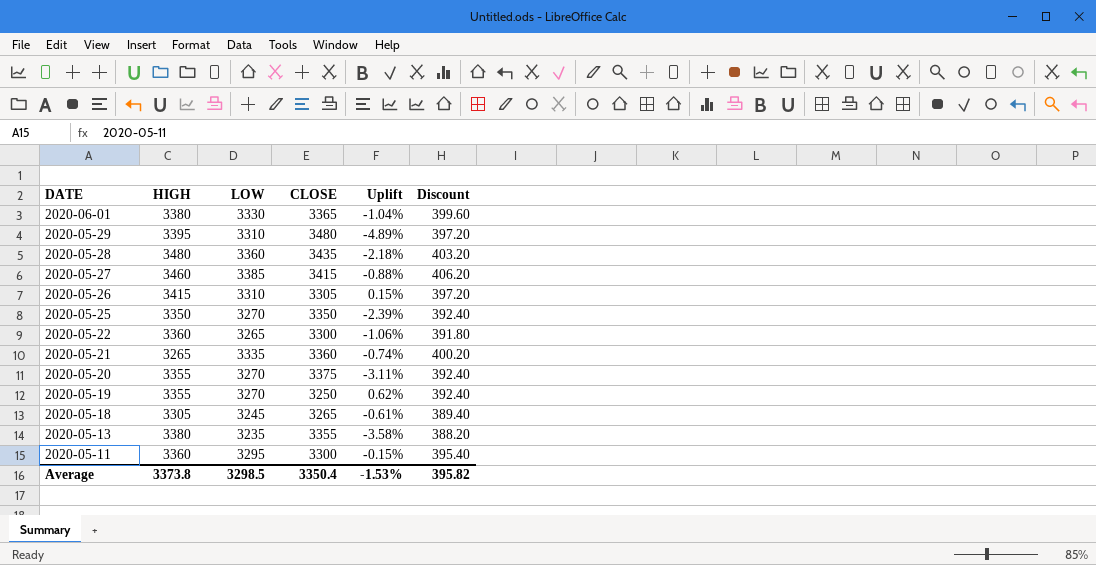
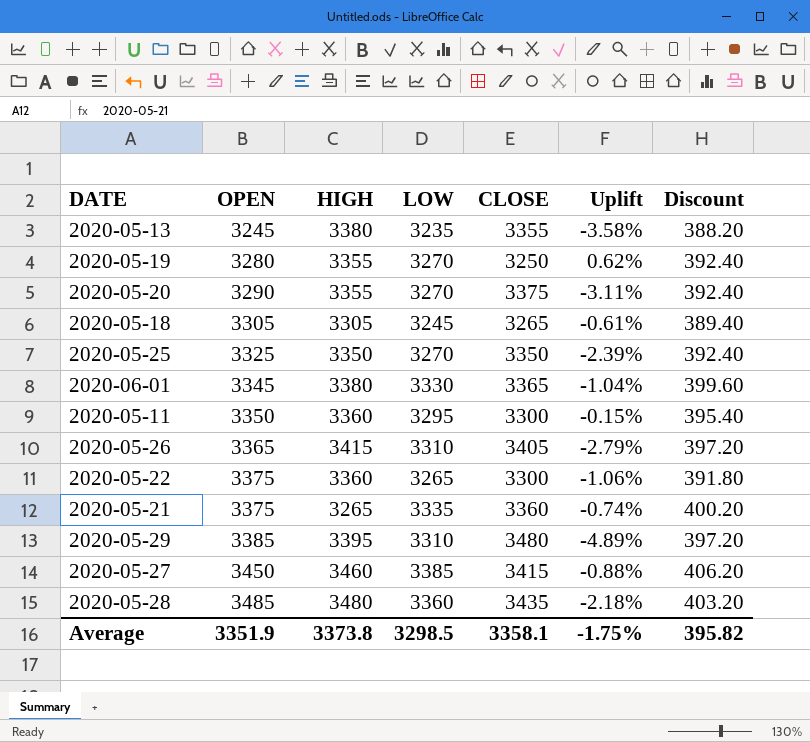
row order: DATE descending -> OPEN ascending
column OPEN | position: none -> 2
2020-05-26 | CLOSE: 3305 -> 3405
2020-05-26 | Uplift: 0.15% -> -2.79%
Average | CLOSE: 3350.4 -> 3358.1
Average | Uplift: -1.53% -> -1.75%

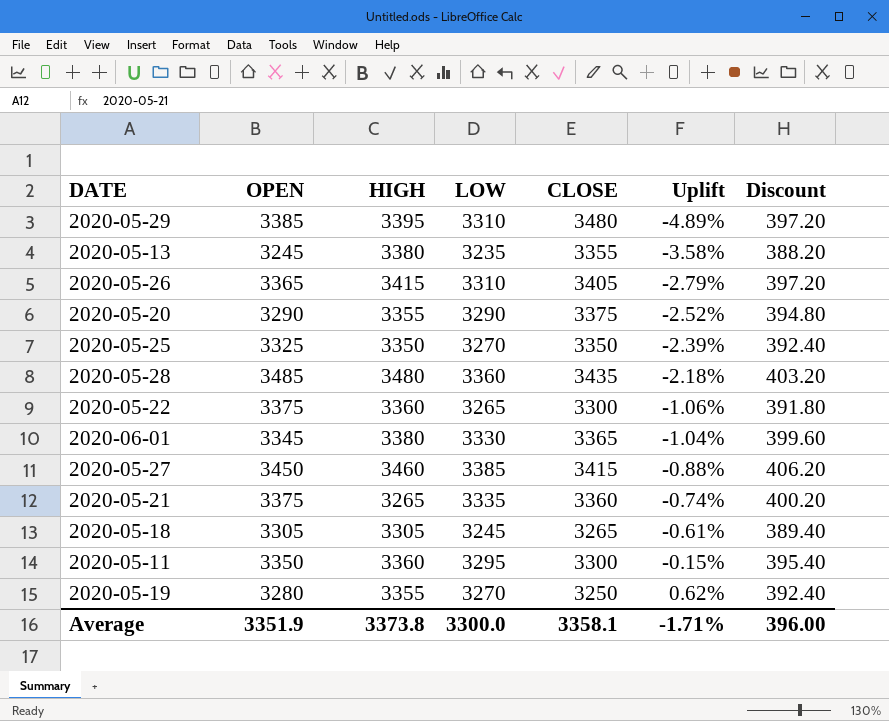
row order: OPEN ascending -> Uplift ascending
2020-05-20 | LOW: 3270 -> 3290
2020-05-20 | Uplift: -3.11% -> -2.52%
2020-05-20 | Discount: 392.40 -> 394.80
Average | LOW: 3298.5 -> 3300.0
Average | Uplift: -1.75% -> -1.71%
Average | Discount: 395.82 -> 396.00

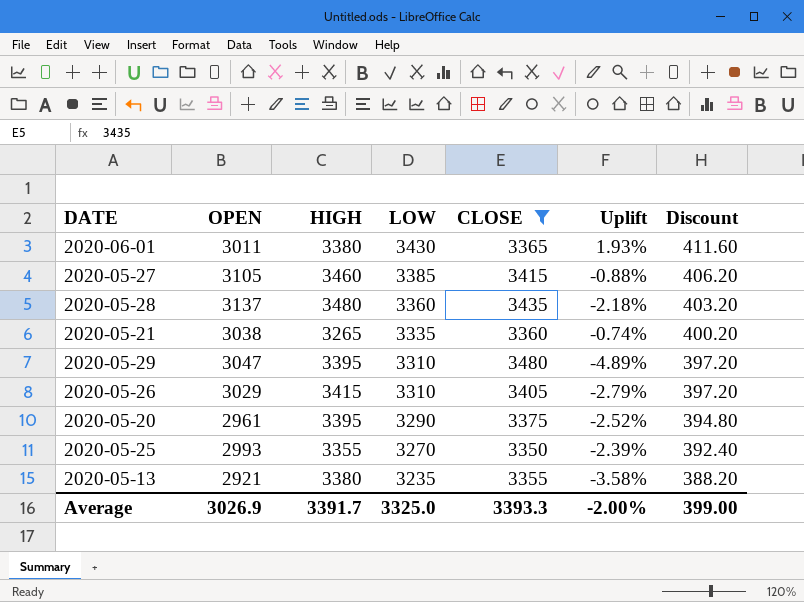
filter: none -> CLOSE >= 3350
row order: Uplift ascending -> LOW descending
2020-06-01 | OPEN: 3345 -> 3011
2020-06-01 | LOW: 3330 -> 3430
2020-06-01 | Uplift: -1.04% -> 1.93%
2020-06-01 | Discount: 399.60 -> 411.60
2020-05-27 | OPEN: 3450 -> 3105
2020-05-28 | OPEN: 3485 -> 3137
2020-05-21 | OPEN: 3375 -> 3038
2020-05-29 | OPEN: 3385 -> 3047
2020-05-26 | OPEN: 3365 -> 3029
2020-05-20 | OPEN: 3290 -> 2961
2020-05-20 | HIGH: 3355 -> 3395
2020-05-25 | OPEN: 3325 -> 2993
2020-05-25 | HIGH: 3350 -> 3355
2020-05-13 | OPEN: 3245 -> 2921
Average | OPEN: 3351.9 -> 3026.9
Average | HIGH: 3373.8 -> 3391.7
Average | LOW: 3300.0 -> 3325.0
Average | CLOSE: 3358.1 -> 3393.3
Average | Uplift: -1.71% -> -2.00%
Average | Discount: 396.00 -> 399.00

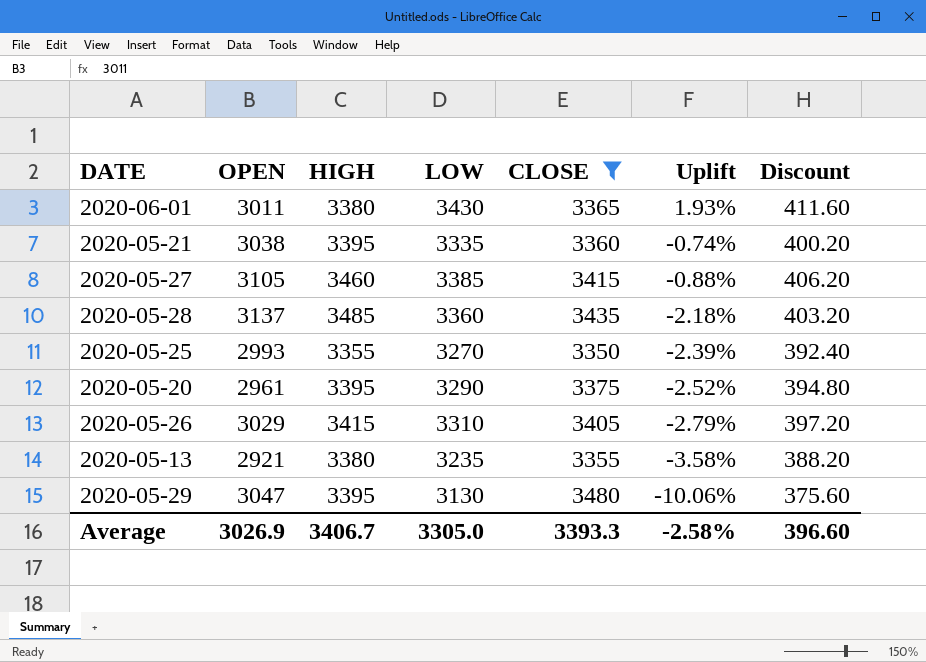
row order: LOW descending -> Uplift descending
2020-05-21 | HIGH: 3265 -> 3395
2020-05-28 | HIGH: 3480 -> 3485
2020-05-29 | LOW: 3310 -> 3130
2020-05-29 | Uplift: -4.89% -> -10.06%
2020-05-29 | Discount: 397.20 -> 375.60
Average | HIGH: 3391.7 -> 3406.7
Average | LOW: 3325.0 -> 3305.0
Average | Uplift: -2.00% -> -2.58%
Average | Discount: 399.00 -> 396.60

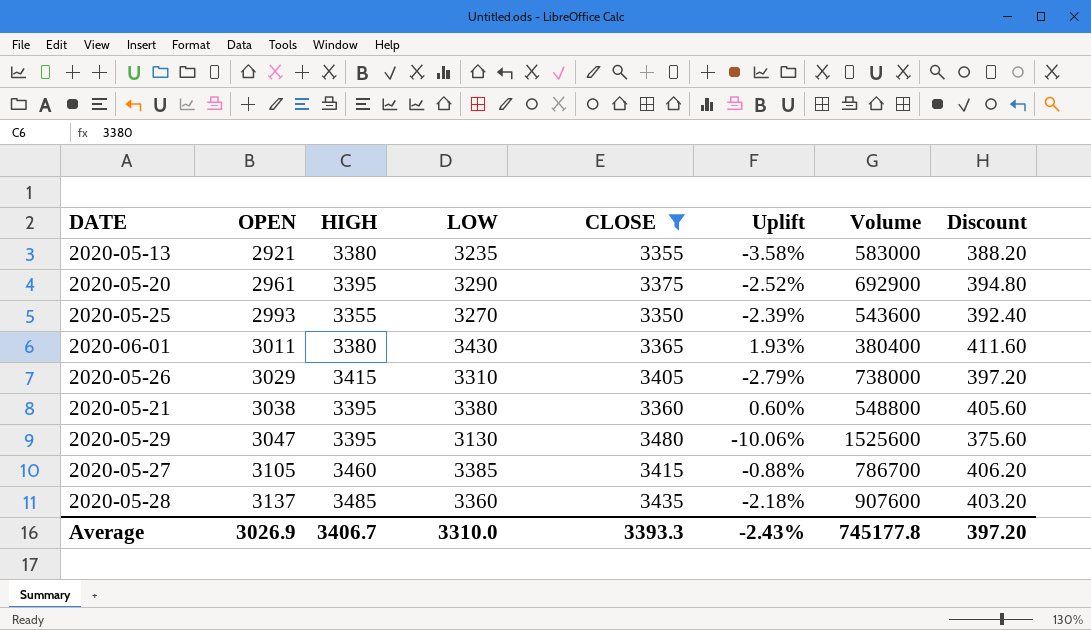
row order: Uplift descending -> OPEN ascending
column Volume | position: none -> 7
2020-05-21 | LOW: 3335 -> 3380
2020-05-21 | Uplift: -0.74% -> 0.60%
2020-05-21 | Discount: 400.20 -> 405.60
Average | LOW: 3305.0 -> 3310.0
Average | Uplift: -2.58% -> -2.43%
Average | Discount: 396.60 -> 397.20

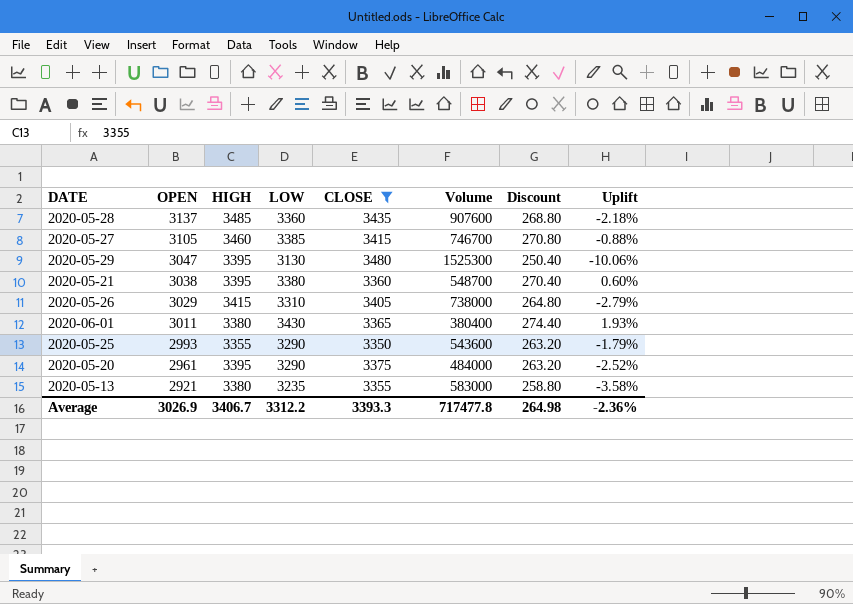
row order: OPEN ascending -> OPEN descending
column Discount | formula: [LOW] * 0.12 -> [LOW] * 0.08
column Uplift | position: 6 -> 8
2020-05-27 | Volume: 786700 -> 746700
2020-05-29 | Volume: 1525600 -> 1525300
2020-05-21 | Volume: 548800 -> 548700
2020-05-25 | LOW: 3270 -> 3290
2020-05-25 | Uplift: -2.39% -> -1.79%
2020-05-20 | Volume: 692900 -> 484000
Average | LOW: 3310.0 -> 3312.2
Average | Volume: 745177.8 -> 717477.8
Average | Discount: 397.20 -> 264.98
Average | Uplift: -2.43% -> -2.36%

